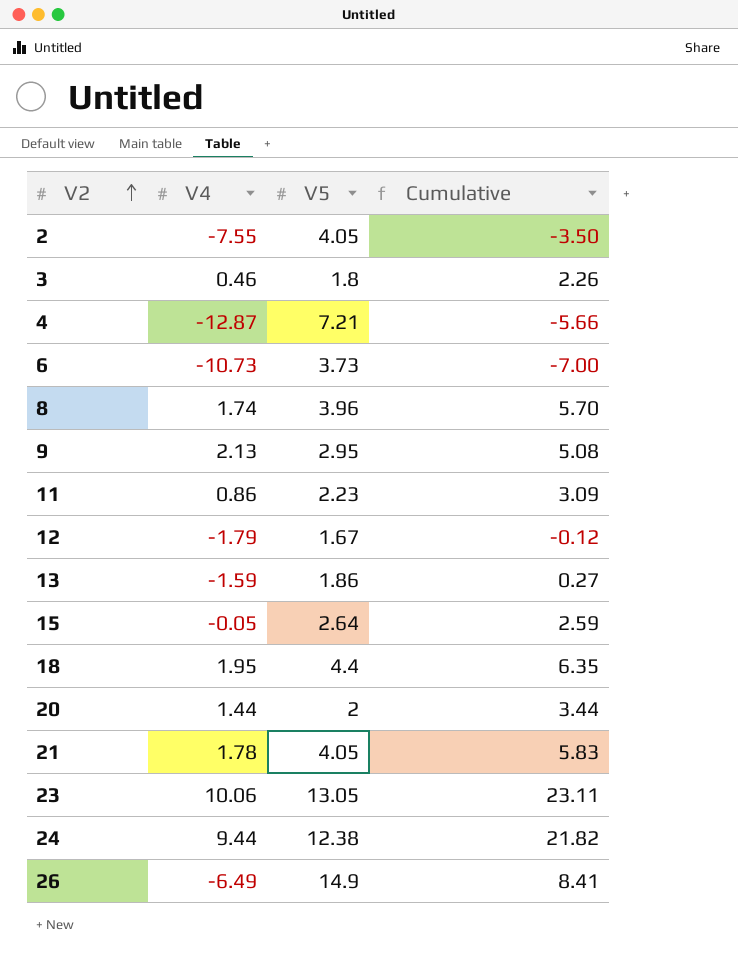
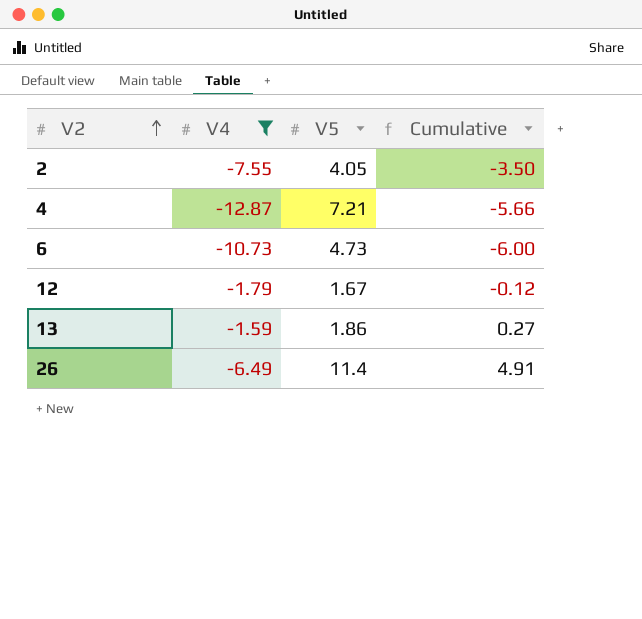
filter: none -> V4 <= -1.59
6 | V5: 3.73 -> 4.73
6 | Cumulative: -7.00 -> -6.00
26 | V5: 14.9 -> 11.4
26 | Cumulative: 8.41 -> 4.91

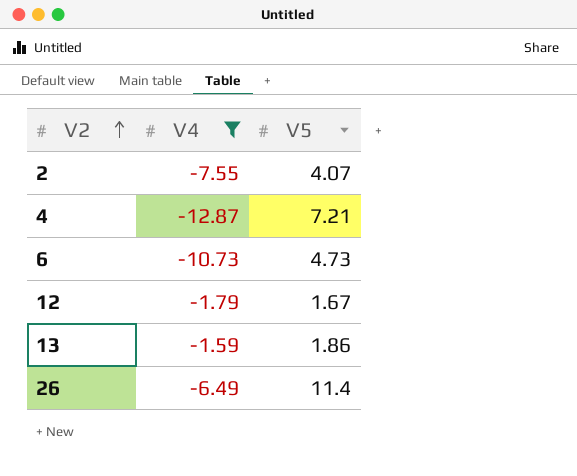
column Cumulative | formula: [V4] + [V5] -> none
2 | V5: 4.05 -> 4.07

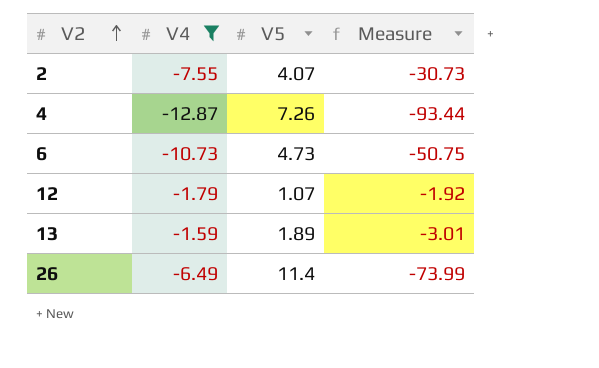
column Measure | formula: none -> [V4] * [V5]
4 | V5: 7.21 -> 7.26
12 | V5: 1.67 -> 1.07
13 | V5: 1.86 -> 1.89

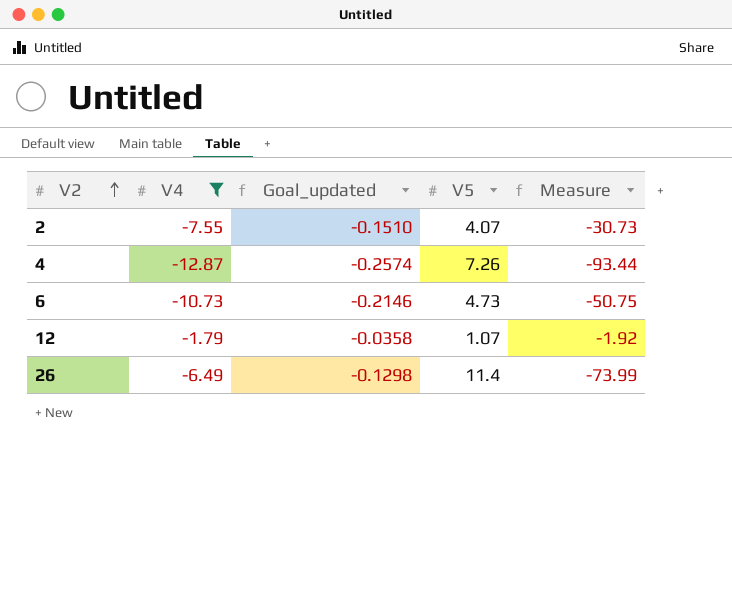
column Goal_updated | formula: none -> [V4] * 0.02
row 13: -1.59 | 1.89 | -3.01 -> none

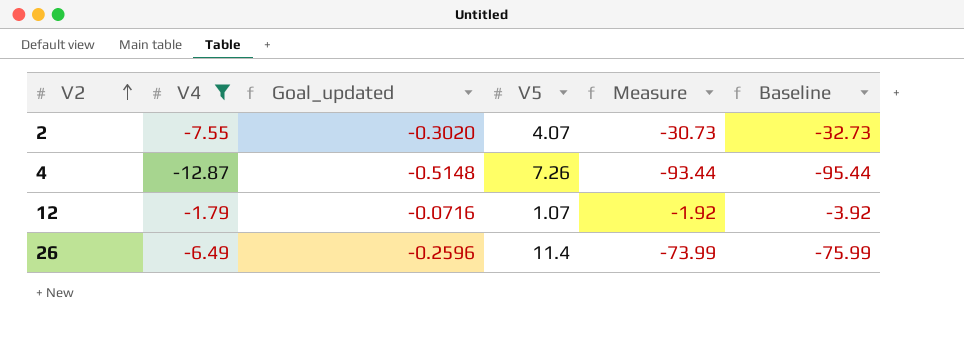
column Goal_updated | formula: [V4] * 0.02 -> [V4] * 0.04
column Baseline | formula: none -> [Measure] - 2
row 6: -10.73 | -0.2146 | 4.73 | -50.75 -> none

